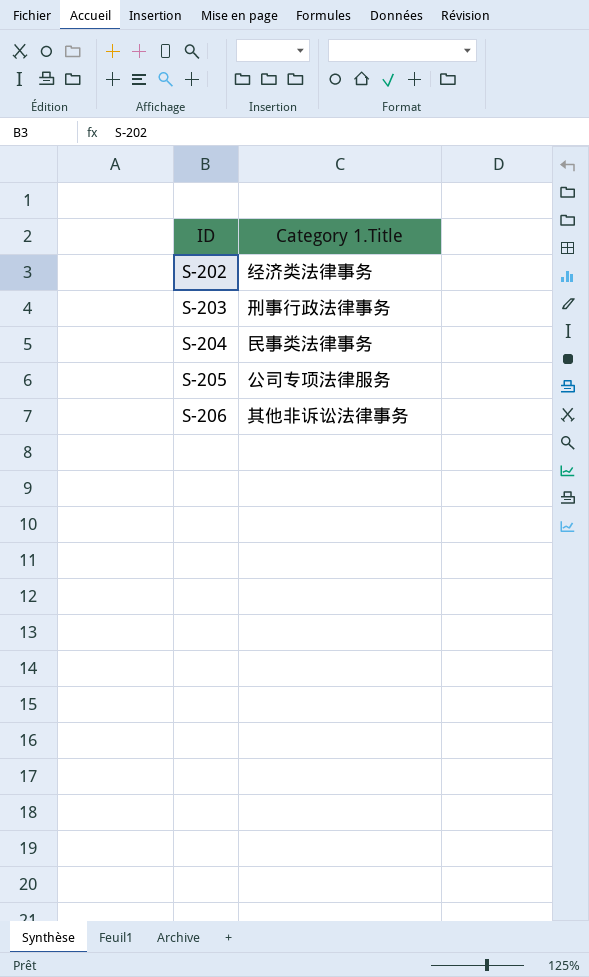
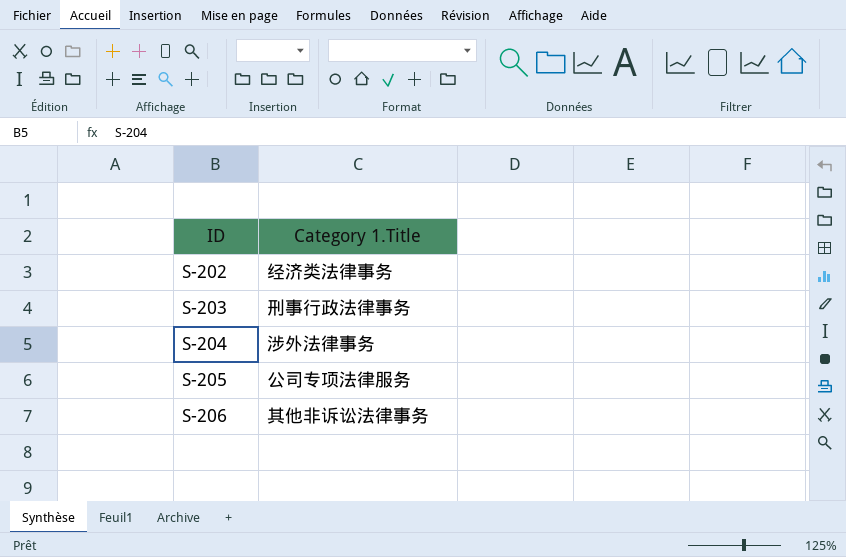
S-204 | Category 1.Title: 民事类法律事务 -> 涉外法律事务

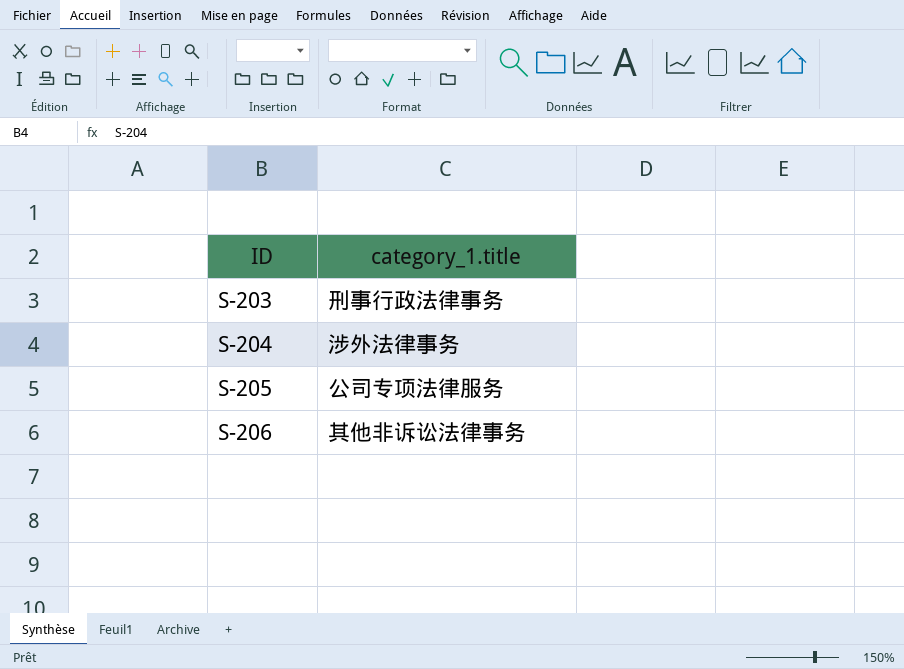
column name: Category 1.Title -> category_1.title
row S-202: 经济类法律事务 -> none

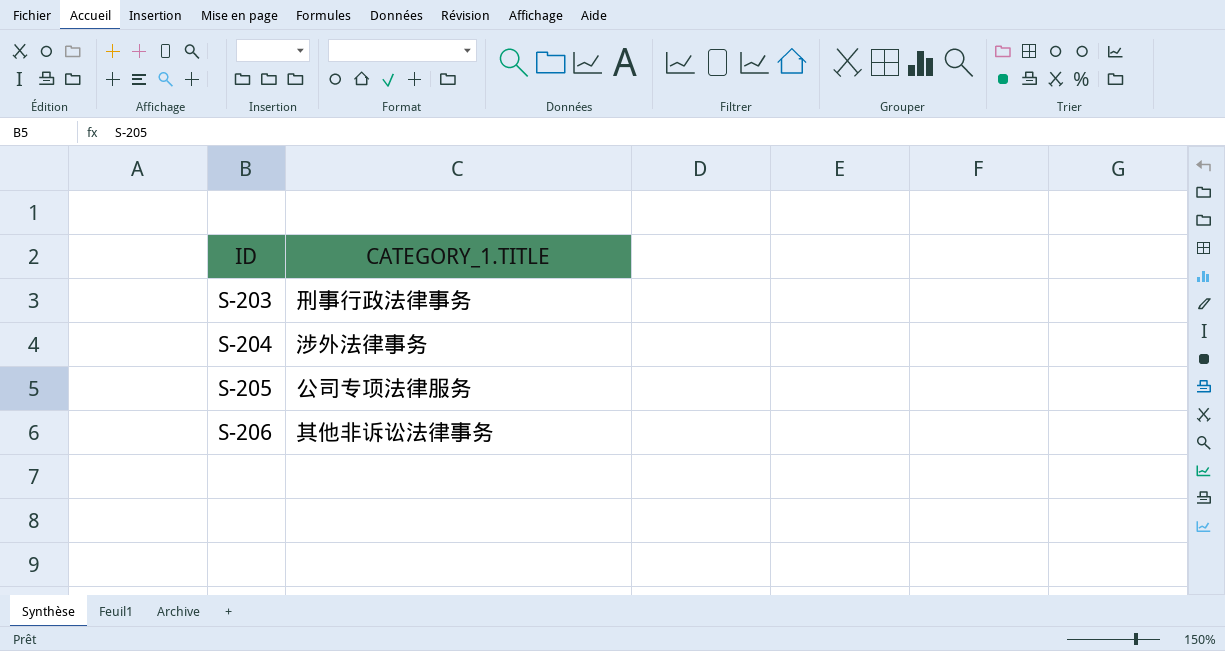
column name: category_1.title -> CATEGORY_1.TITLE

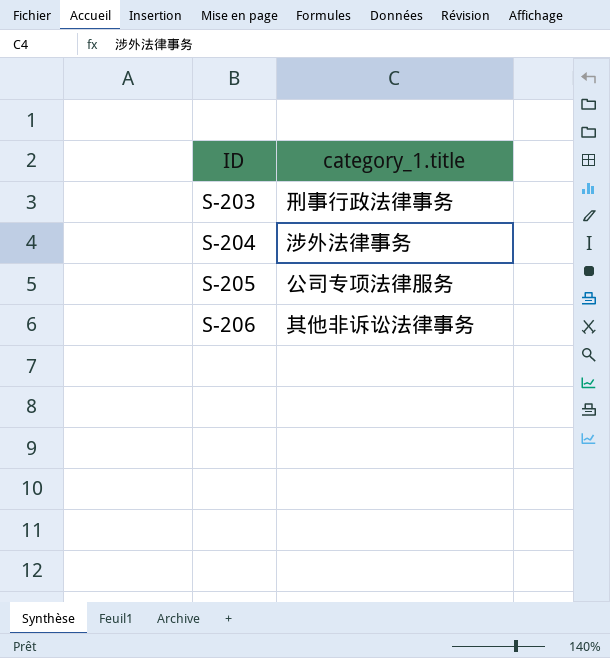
column name: CATEGORY_1.TITLE -> category_1.title

